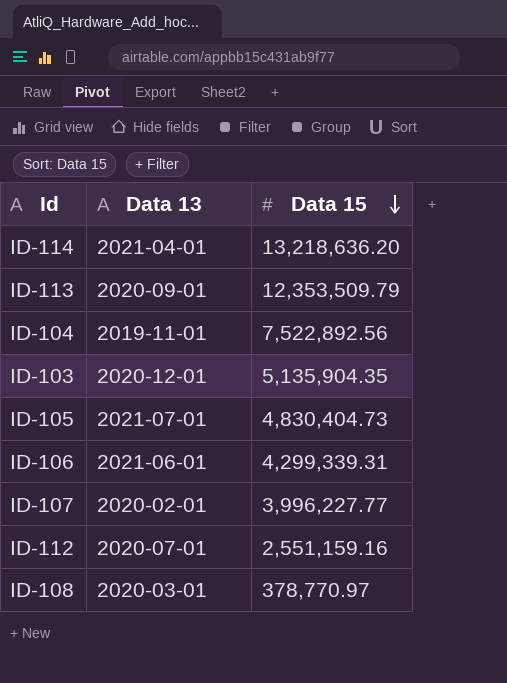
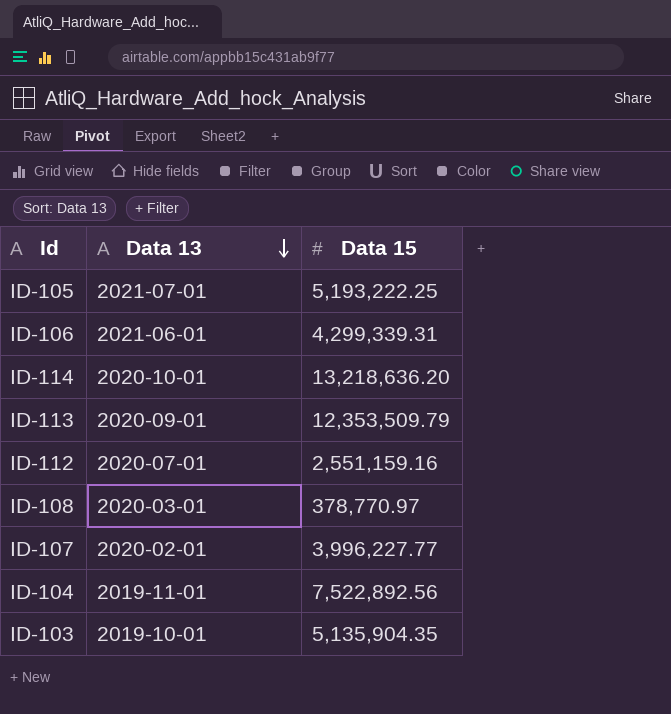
row order: Data 15 descending -> Data 13 descending
ID-105 | Data 15: 4,830,404.73 -> 5,193,222.25
ID-114 | Data 13: 2021-04-01 -> 2020-10-01
ID-103 | Data 13: 2020-12-01 -> 2019-10-01

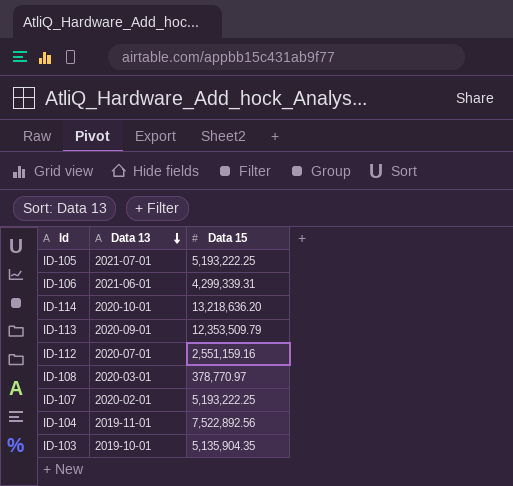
ID-107 | Data 15: 3,996,227.77 -> 5,193,222.25

